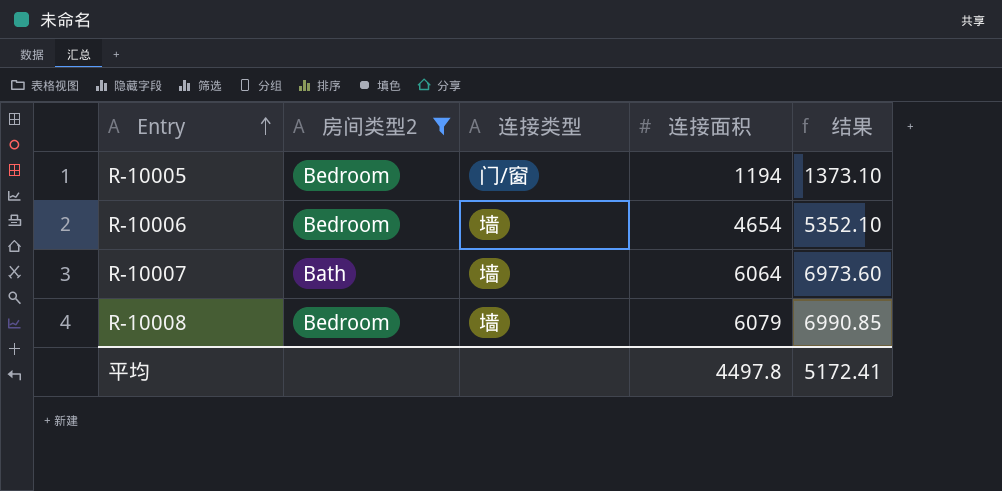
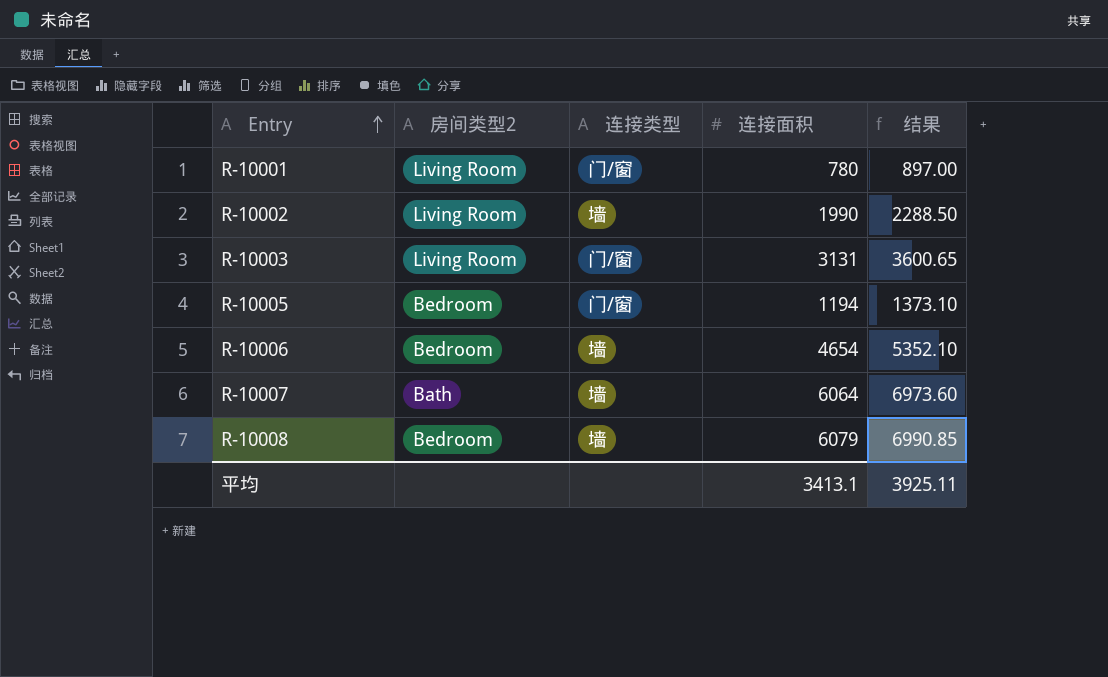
filter: 房间类型2 != Living Room -> none
平均 | 连接面积: 4497.8 -> 3413.1
平均 | 结果: 5172.41 -> 3925.11

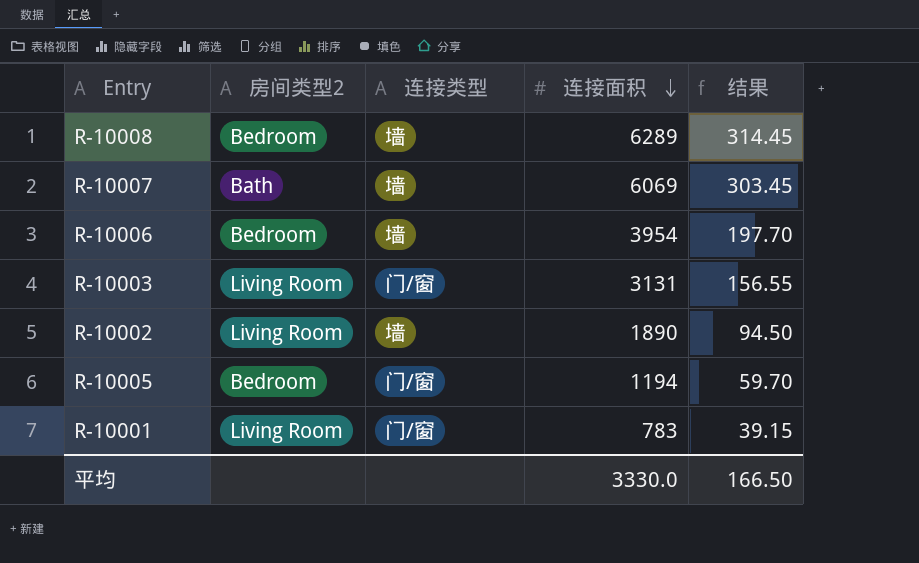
row order: Entry ascending -> 连接面积 descending
column 结果 | formula: [连接面积] * 1.15 -> [连接面积] * 0.05
R-10008 | 连接面积: 6079 -> 6289
R-10007 | 连接面积: 6064 -> 6069
R-10006 | 连接面积: 4654 -> 3954
R-10002 | 连接面积: 1990 -> 1890
R-10001 | 连接面积: 780 -> 783
平均 | 连接面积: 3413.1 -> 3330.0
平均 | 结果: 3925.11 -> 166.50

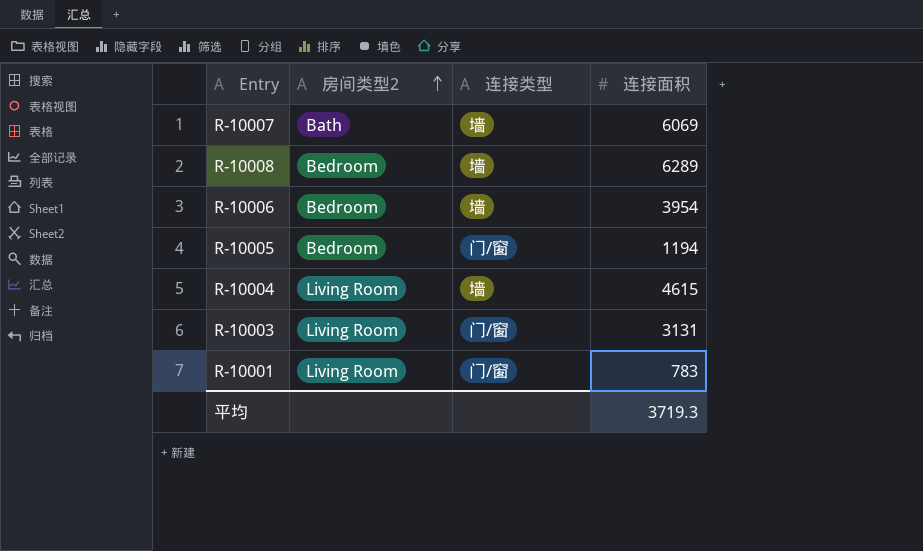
row order: 连接面积 descending -> 房间类型2 ascending
column 结果 | formula: [连接面积] * 0.05 -> none
row R-10002: Living Room | 墙 | 1890 | 94.50 -> none
row R-10004: none -> Living Room | 墙 | 4615
平均 | 连接面积: 3330.0 -> 3719.3

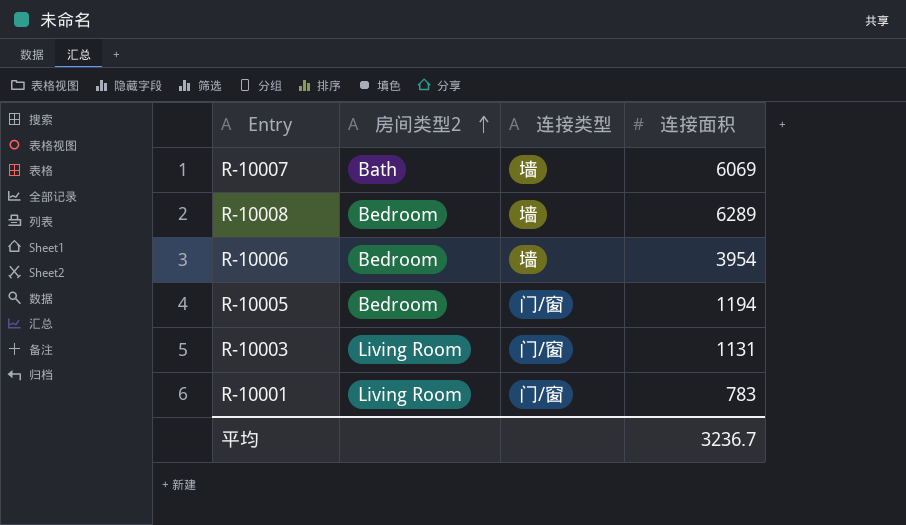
row R-10004: Living Room | 墙 | 4615 -> none
R-10003 | 连接面积: 3131 -> 1131
平均 | 连接面积: 3719.3 -> 3236.7

